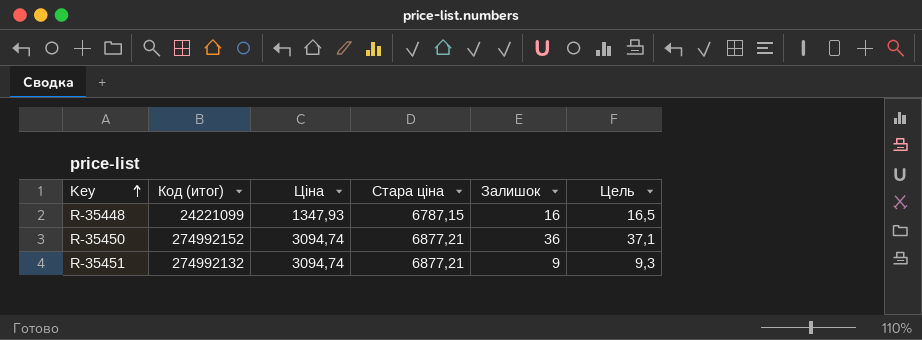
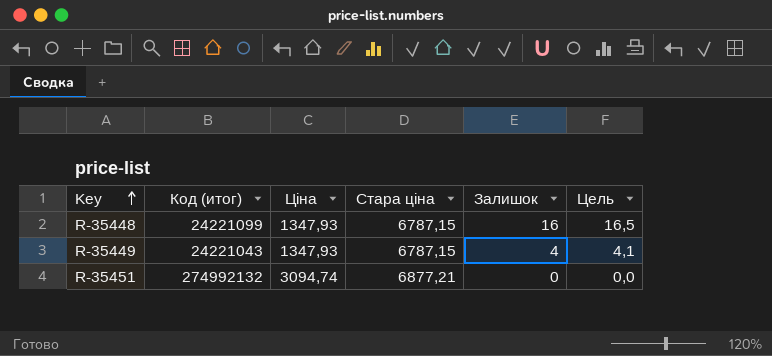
row R-35450: 274992152 | 3094,74 | 6877,21 | 36 | 37,1 -> none
row R-35449: none -> 24221043 | 1347,93 | 6787,15 | 4 | 4,1
R-35451 | Залишок: 9 -> 0
R-35451 | Цель: 9,3 -> 0,0

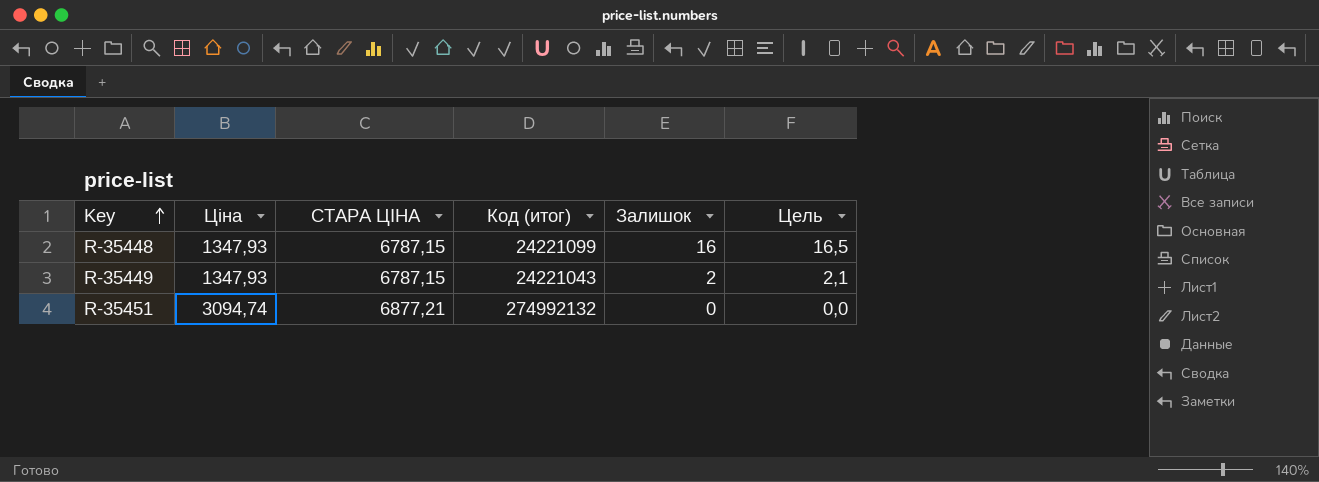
column name: Стара ціна -> СТАРА ЦІНА
column Код (итог) | position: 2 -> 4
R-35449 | Залишок: 4 -> 2
R-35449 | Цель: 4,1 -> 2,1

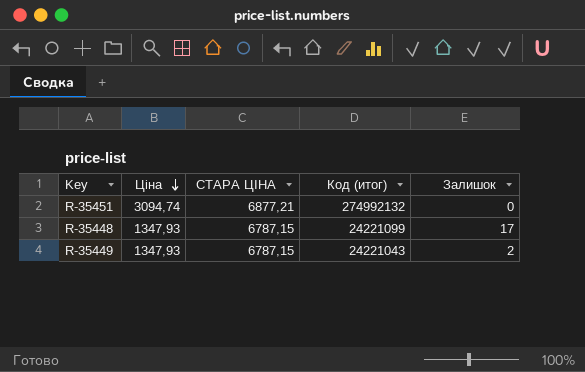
row order: Key ascending -> Ціна descending
column Цель | formula: [Залишок] * 1,03 -> none
R-35448 | Залишок: 16 -> 17

